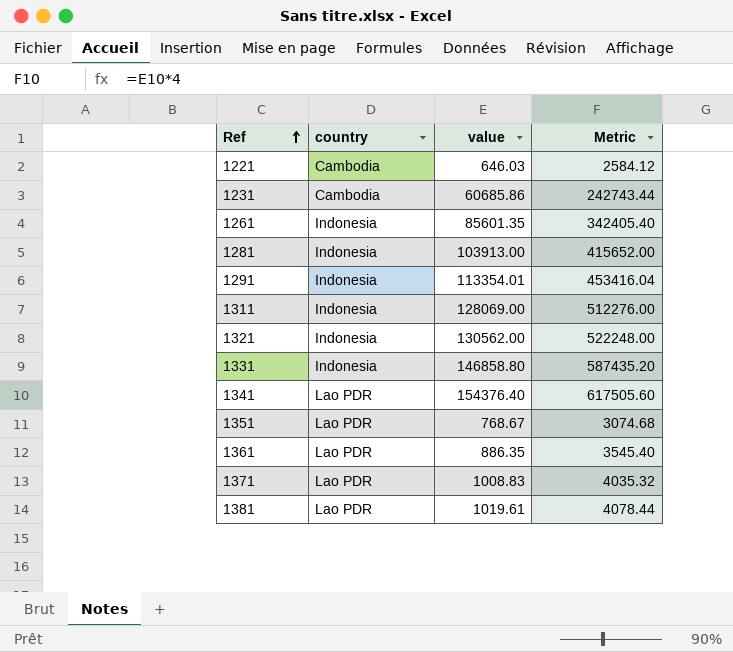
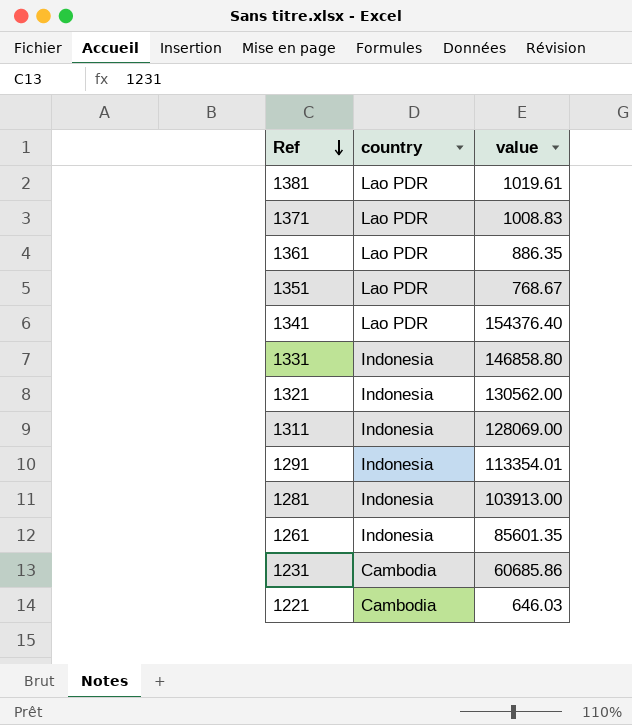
row order: Ref ascending -> Ref descending
column Metric | formula: [value] * 4 -> none

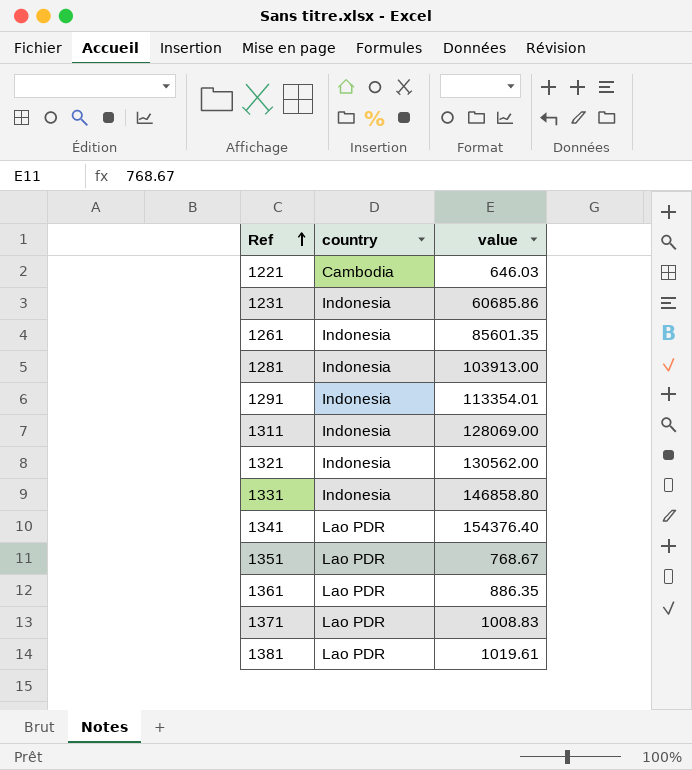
row order: Ref descending -> Ref ascending
1231 | country: Cambodia -> Indonesia

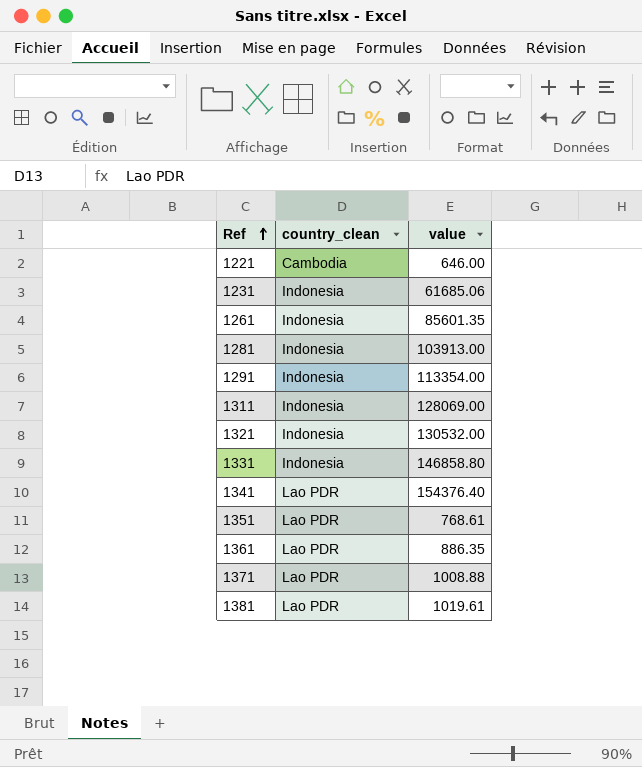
column name: country -> country_clean
1221 | value: 646.03 -> 646.00
1231 | value: 60685.86 -> 61685.06
1291 | value: 113354.01 -> 113354.00
1321 | value: 130562.00 -> 130532.00
1351 | value: 768.67 -> 768.61
1371 | value: 1008.83 -> 1008.88

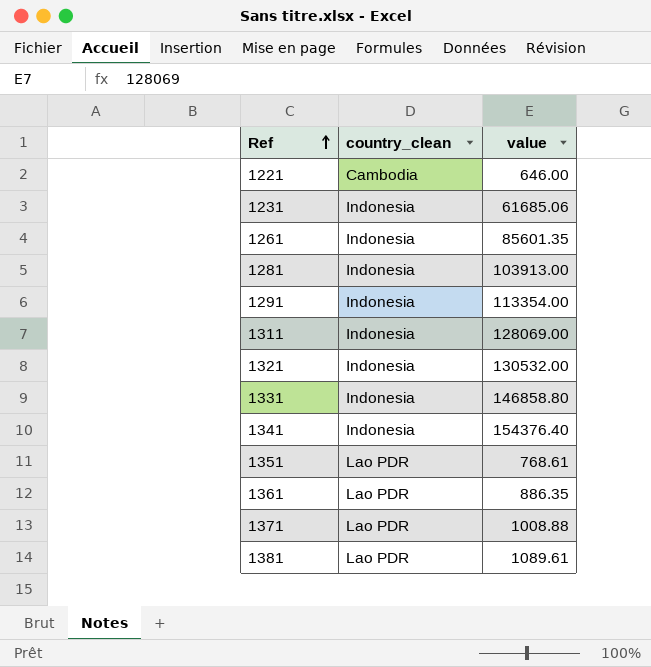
1341 | country_clean: Lao PDR -> Indonesia
1381 | value: 1019.61 -> 1089.61

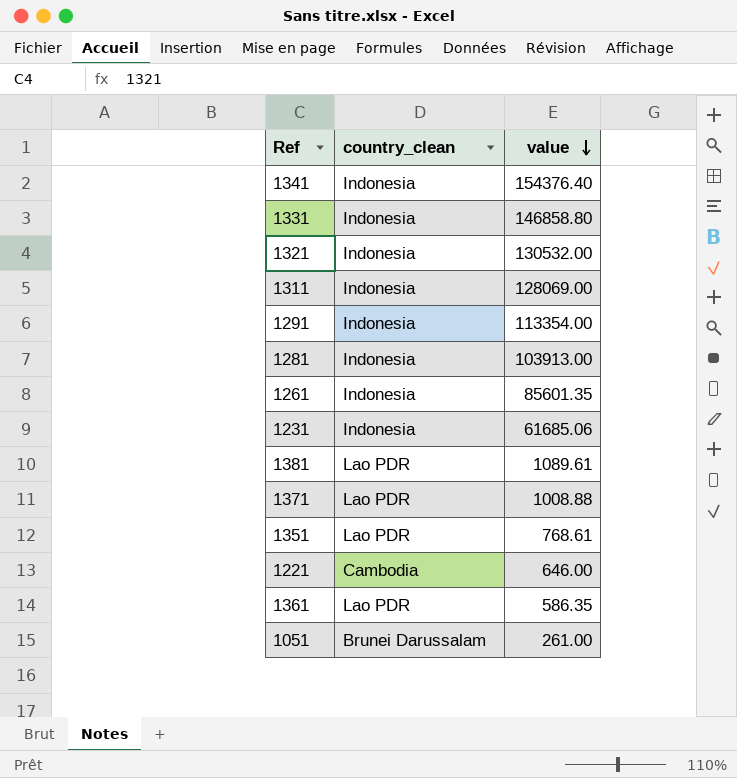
row order: Ref ascending -> value descending
1361 | value: 886.35 -> 586.35
row 1051: none -> Brunei Darussalam | 261.00

